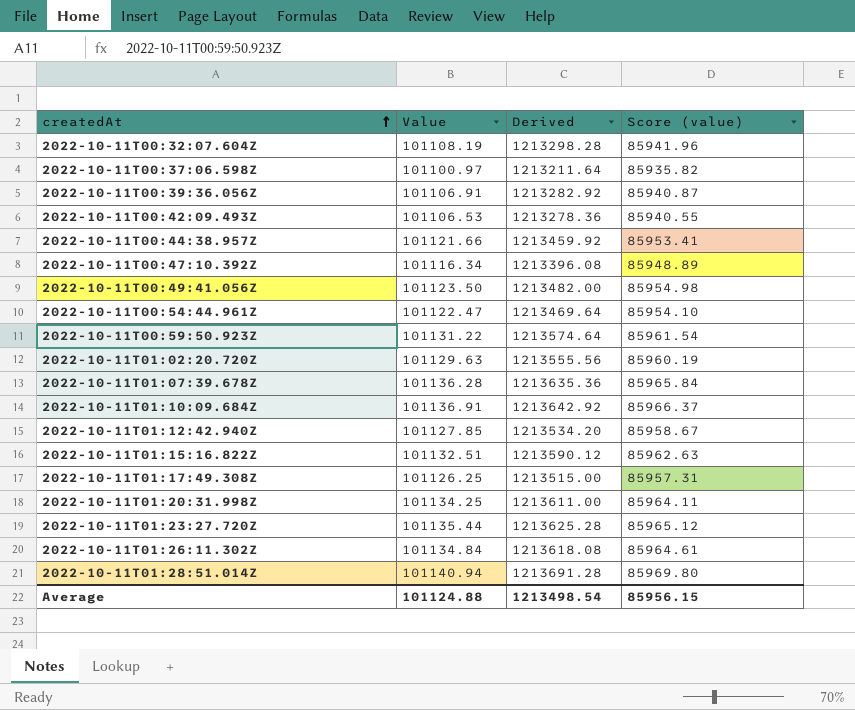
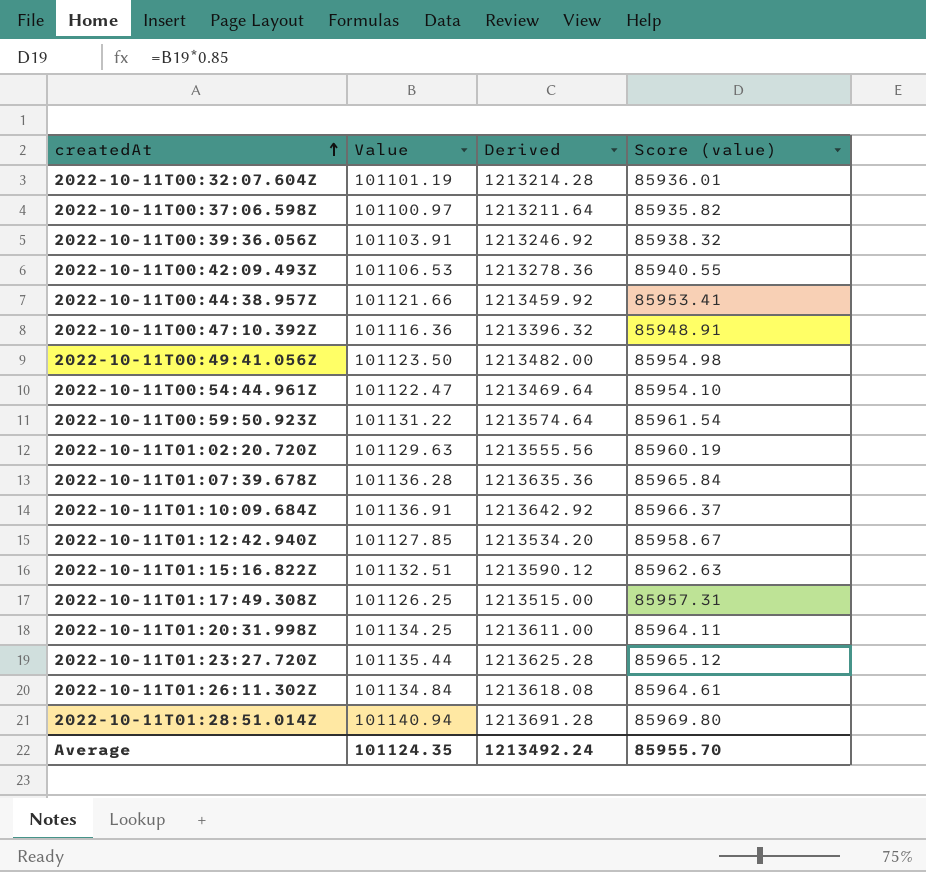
2022-10-11T00:32:07.604Z | Value: 101108.19 -> 101101.19
2022-10-11T00:32:07.604Z | Derived: 1213298.28 -> 1213214.28
2022-10-11T00:32:07.604Z | Score (value): 85941.96 -> 85936.01
2022-10-11T00:39:36.056Z | Value: 101106.91 -> 101103.91
2022-10-11T00:39:36.056Z | Derived: 1213282.92 -> 1213246.92
2022-10-11T00:39:36.056Z | Score (value): 85940.87 -> 85938.32
2022-10-11T00:47:10.392Z | Value: 101116.34 -> 101116.36
2022-10-11T00:47:10.392Z | Derived: 1213396.08 -> 1213396.32
2022-10-11T00:47:10.392Z | Score (value): 85948.89 -> 85948.91
Average | Value: 101124.88 -> 101124.35
Average | Derived: 1213498.54 -> 1213492.24
Average | Score (value): 85956.15 -> 85955.70

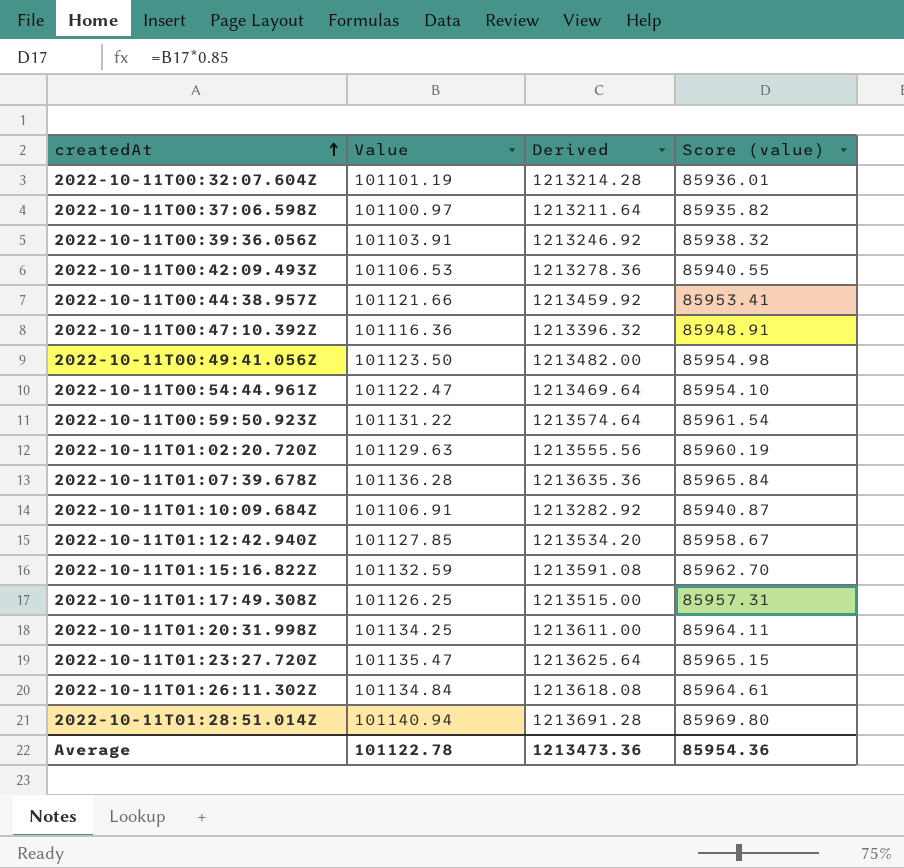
2022-10-11T01:10:09.684Z | Value: 101136.91 -> 101106.91
2022-10-11T01:10:09.684Z | Derived: 1213642.92 -> 1213282.92
2022-10-11T01:10:09.684Z | Score (value): 85966.37 -> 85940.87
2022-10-11T01:15:16.822Z | Value: 101132.51 -> 101132.59
2022-10-11T01:15:16.822Z | Derived: 1213590.12 -> 1213591.08
2022-10-11T01:15:16.822Z | Score (value): 85962.63 -> 85962.70
2022-10-11T01:23:27.720Z | Value: 101135.44 -> 101135.47
2022-10-11T01:23:27.720Z | Derived: 1213625.28 -> 1213625.64
2022-10-11T01:23:27.720Z | Score (value): 85965.12 -> 85965.15
Average | Value: 101124.35 -> 101122.78
Average | Derived: 1213492.24 -> 1213473.36
Average | Score (value): 85955.70 -> 85954.36

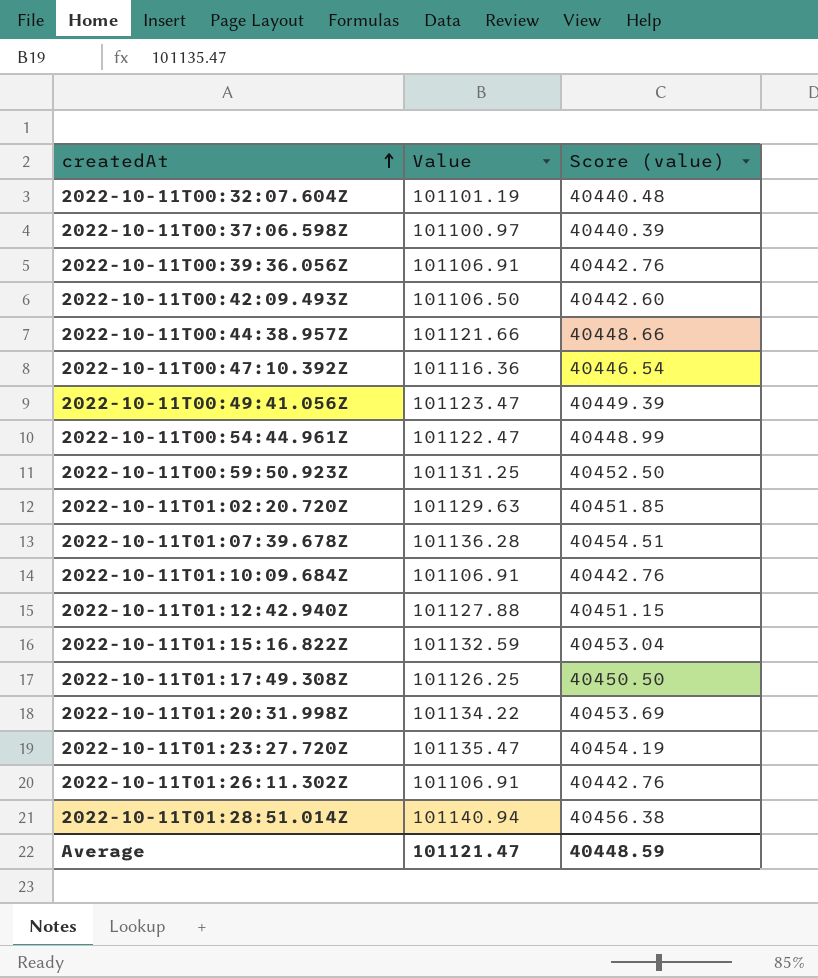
column Derived | formula: [Value] * 12 -> none
column Score (value) | formula: [Value] * 0.85 -> [Value] * 0.4
2022-10-11T00:39:36.056Z | Value: 101103.91 -> 101106.91
2022-10-11T00:42:09.493Z | Value: 101106.53 -> 101106.50
2022-10-11T00:49:41.056Z | Value: 101123.50 -> 101123.47
2022-10-11T00:59:50.923Z | Value: 101131.22 -> 101131.25
2022-10-11T01:12:42.940Z | Value: 101127.85 -> 101127.88
2022-10-11T01:20:31.998Z | Value: 101134.25 -> 101134.22
2022-10-11T01:26:11.302Z | Value: 101134.84 -> 101106.91
Average | Value: 101122.78 -> 101121.47
Average | Score (value): 85954.36 -> 40448.59

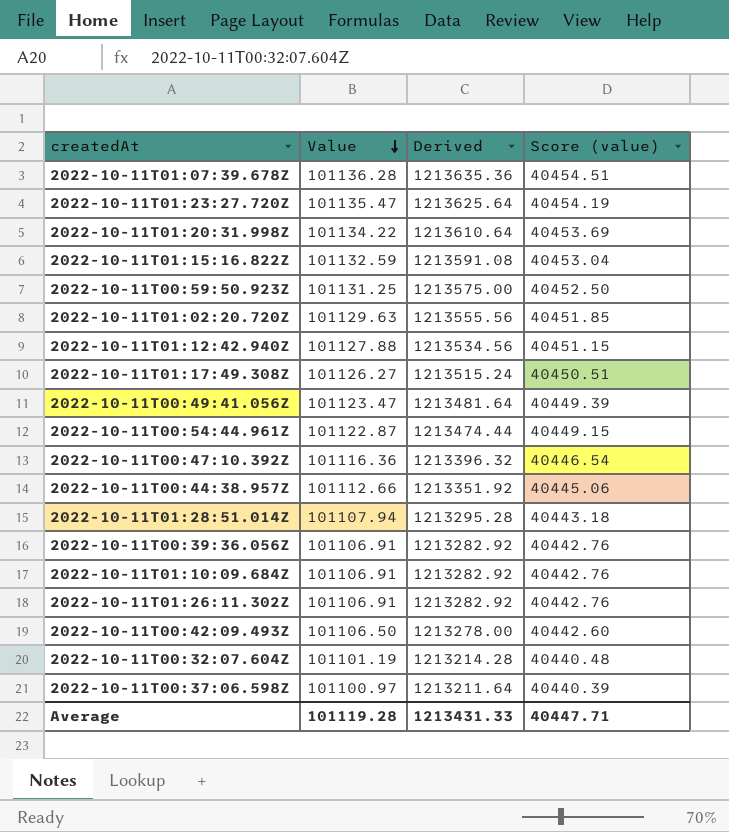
row order: createdAt ascending -> Value descending
column Derived | formula: none -> [Value] * 12
2022-10-11T01:17:49.308Z | Value: 101126.25 -> 101126.27
2022-10-11T01:17:49.308Z | Score (value): 40450.50 -> 40450.51
2022-10-11T00:54:44.961Z | Value: 101122.47 -> 101122.87
2022-10-11T00:54:44.961Z | Score (value): 40448.99 -> 40449.15
2022-10-11T00:44:38.957Z | Value: 101121.66 -> 101112.66
2022-10-11T00:44:38.957Z | Score (value): 40448.66 -> 40445.06
2022-10-11T01:28:51.014Z | Value: 101140.94 -> 101107.94
2022-10-11T01:28:51.014Z | Score (value): 40456.38 -> 40443.18
Average | Value: 101121.47 -> 101119.28
Average | Score (value): 40448.59 -> 40447.71

